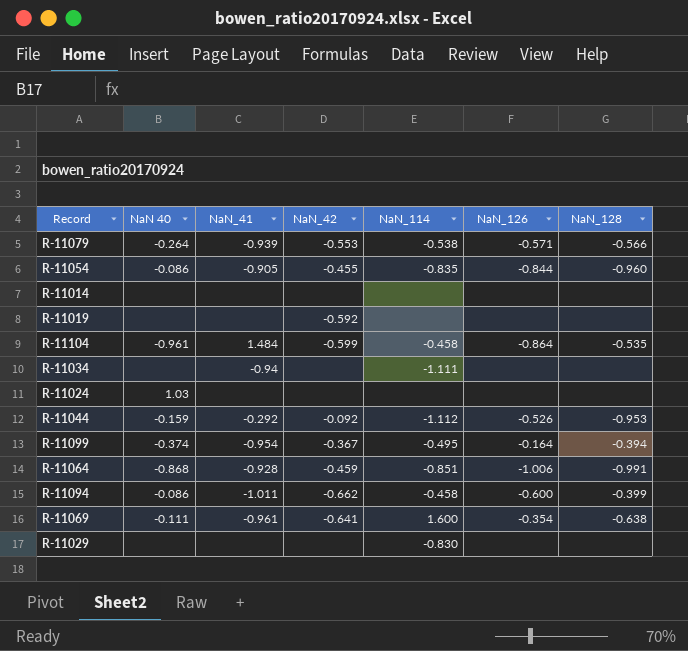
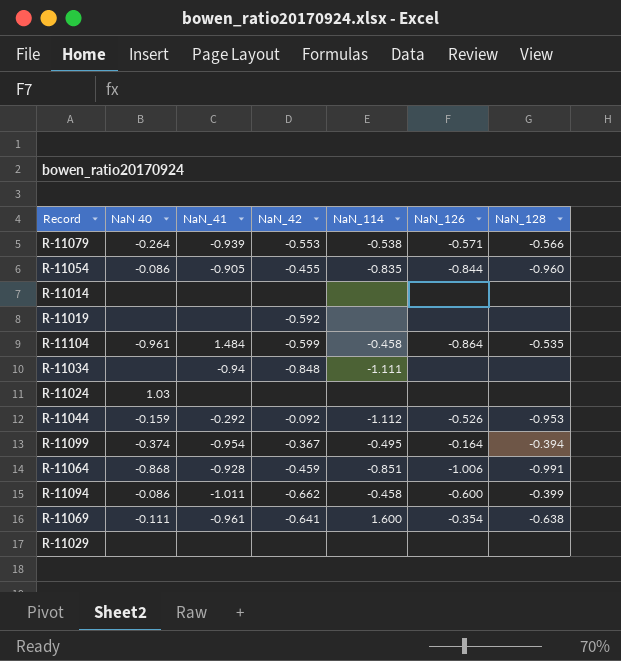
R-11034 | NaN_42: none -> -0.848
R-11029 | NaN_114: -0.830 -> none

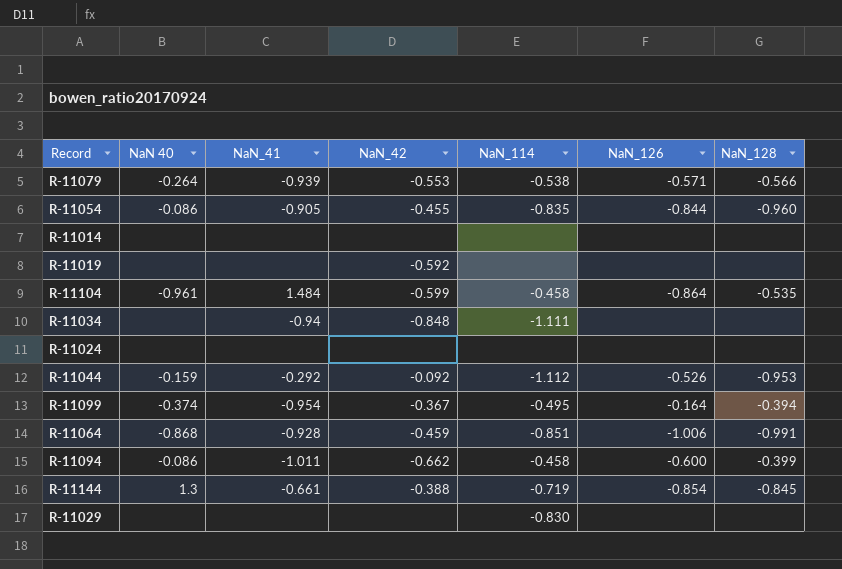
row R-11069: -0.111 | -0.961 | -0.641 | 1.600 | -0.354 | -0.638 -> none
R-11024 | NaN 40: 1.03 -> none
row R-11144: none -> 1.3 | -0.661 | -0.388 | -0.719 | -0.854 | -0.845
R-11029 | NaN_114: none -> -0.830

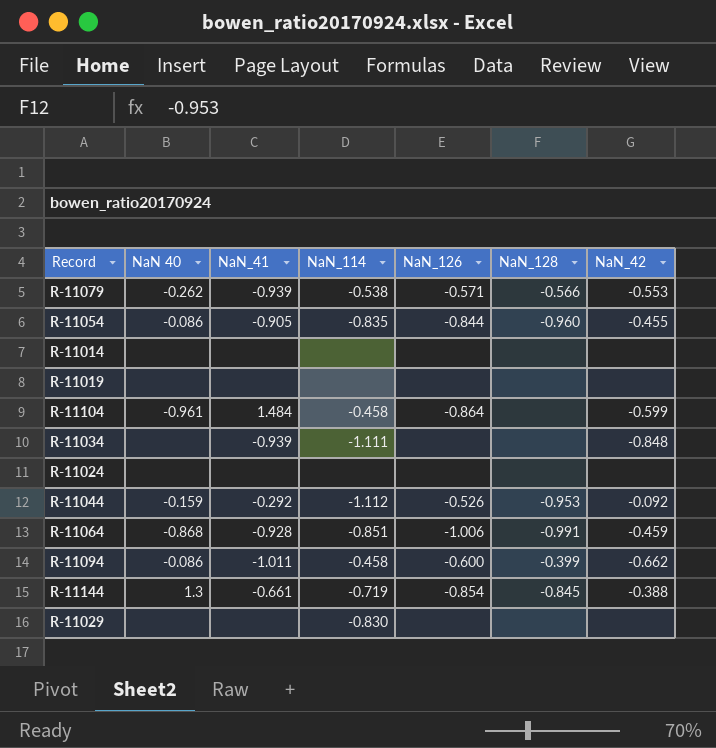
column NaN_42 | position: 4 -> 7
row R-11099: -0.374 | -0.954 | -0.367 | -0.495 | -0.164 | -0.394 -> none
R-11079 | NaN 40: -0.264 -> -0.262
R-11019 | NaN_42: -0.592 -> none
R-11104 | NaN_128: -0.535 -> none
R-11034 | NaN_41: -0.94 -> -0.939

